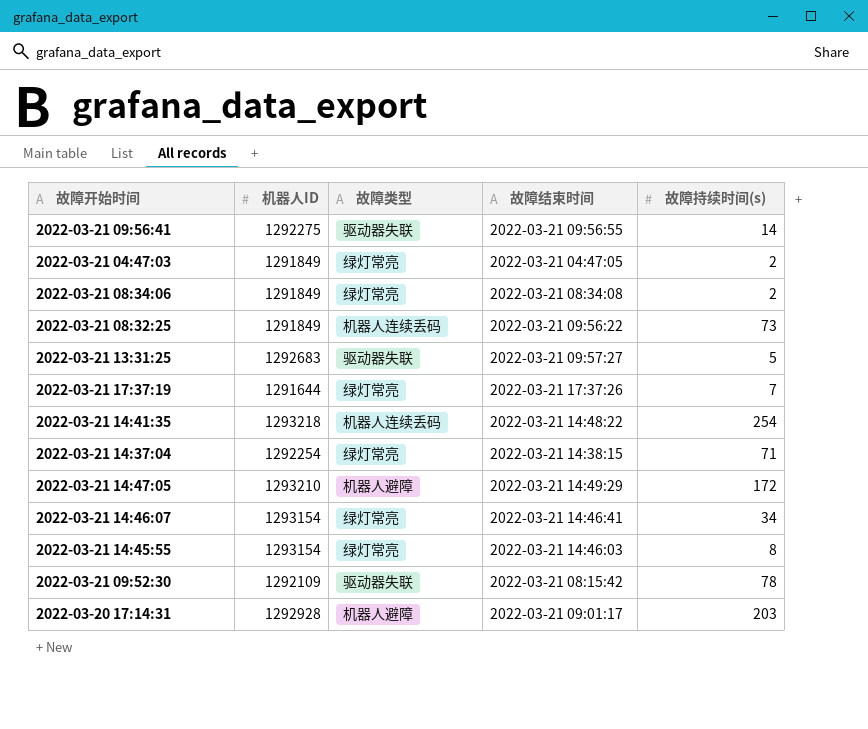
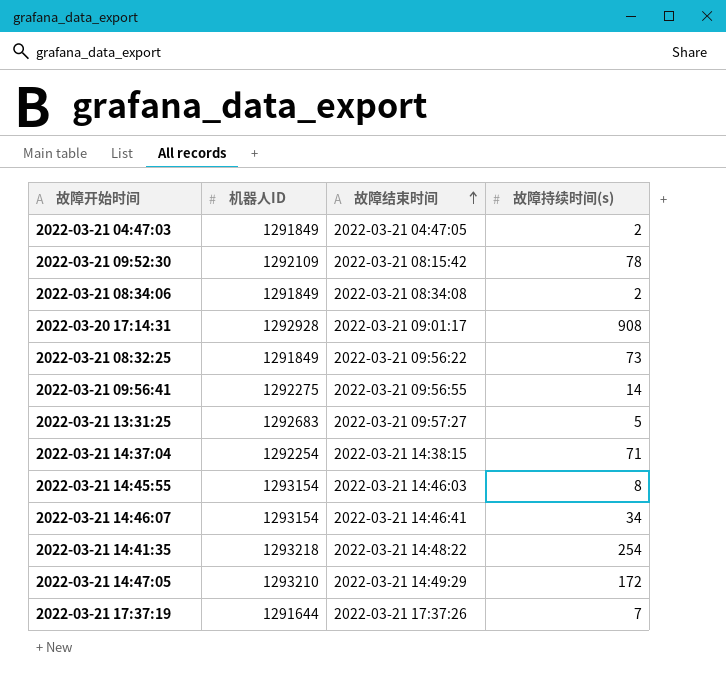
row order: none -> 故障结束时间 ascending
column 故障类型 | position: 3 -> none
2022-03-20 17:14:31 | 故障持续时间(s): 203 -> 908

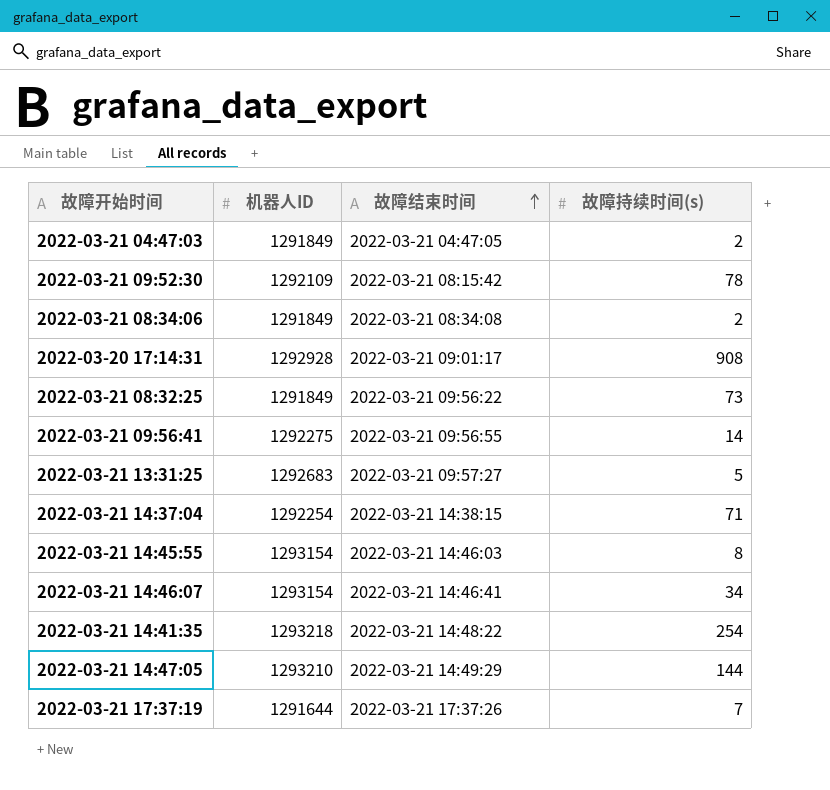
2022-03-21 14:47:05 | 故障持续时间(s): 172 -> 144

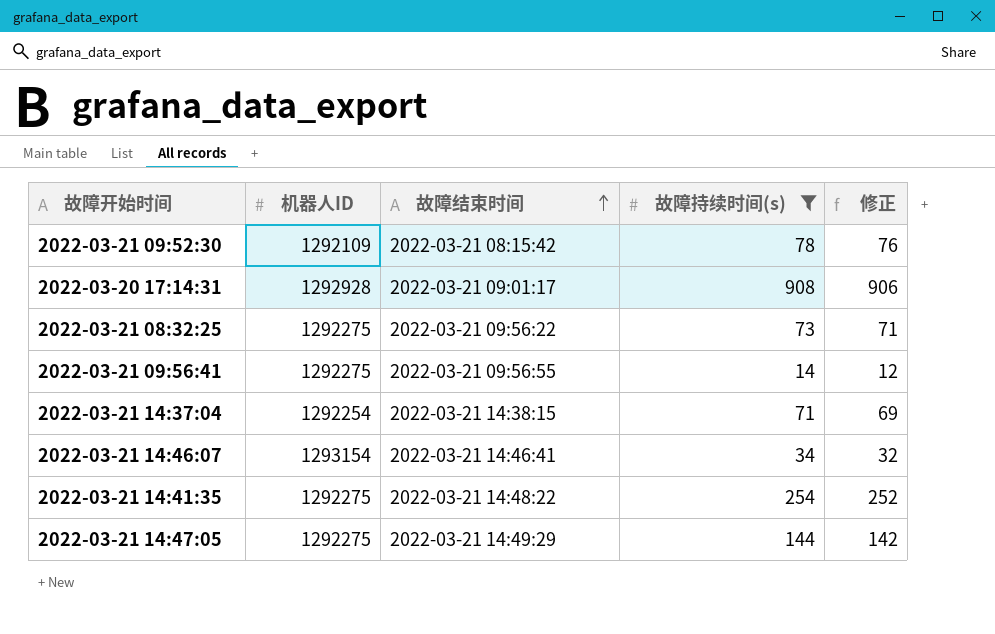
filter: none -> 故障持续时间(s) >= 14
column 修正 | formula: none -> [故障持续时间(s)] - 2
2022-03-21 08:32:25 | 机器人ID: 1291849 -> 1292275
2022-03-21 14:41:35 | 机器人ID: 1293218 -> 1292275
2022-03-21 14:47:05 | 机器人ID: 1293210 -> 1292275

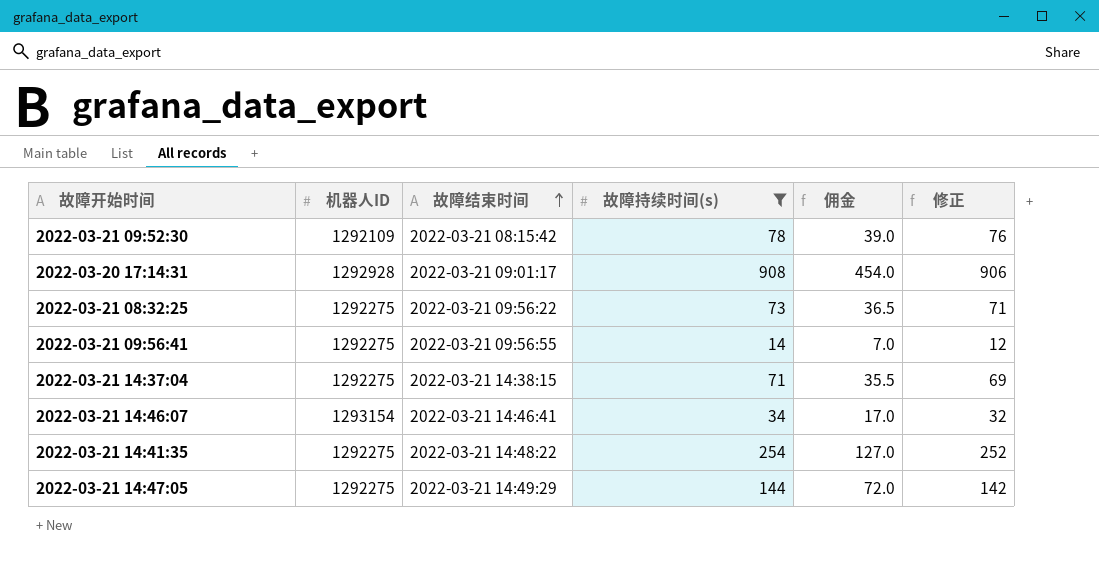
column 佣金 | formula: none -> [故障持续时间(s)] * 0.5
2022-03-21 14:37:04 | 机器人ID: 1292254 -> 1292275

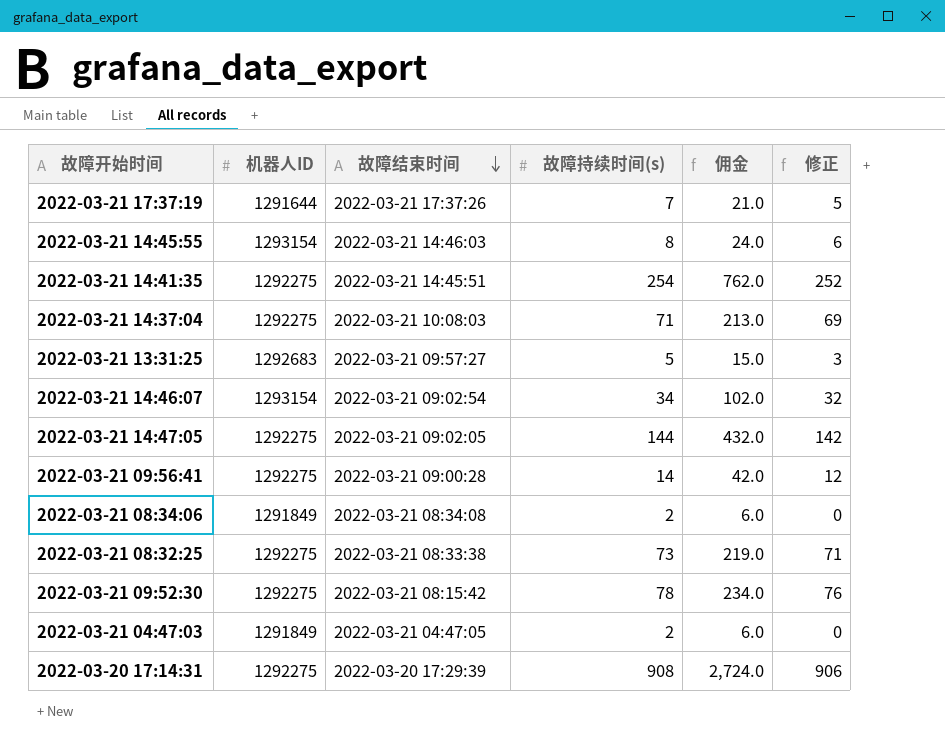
filter: 故障持续时间(s) >= 14 -> none
row order: 故障结束时间 ascending -> 故障结束时间 descending
column 佣金 | formula: [故障持续时间(s)] * 0.5 -> [故障持续时间(s)] * 3
2022-03-21 14:41:35 | 故障结束时间: 2022-03-21 14:48:22 -> 2022-03-21 14:45:51
2022-03-21 14:37:04 | 故障结束时间: 2022-03-21 14:38:15 -> 2022-03-21 10:08:03
2022-03-21 14:46:07 | 故障结束时间: 2022-03-21 14:46:41 -> 2022-03-21 09:02:54
2022-03-21 14:47:05 | 故障结束时间: 2022-03-21 14:49:29 -> 2022-03-21 09:02:05
2022-03-21 09:56:41 | 故障结束时间: 2022-03-21 09:56:55 -> 2022-03-21 09:00:28
2022-03-21 08:32:25 | 故障结束时间: 2022-03-21 09:56:22 -> 2022-03-21 08:33:38
2022-03-21 09:52:30 | 机器人ID: 1292109 -> 1292275
2022-03-20 17:14:31 | 机器人ID: 1292928 -> 1292275
2022-03-20 17:14:31 | 故障结束时间: 2022-03-21 09:01:17 -> 2022-03-20 17:29:39

